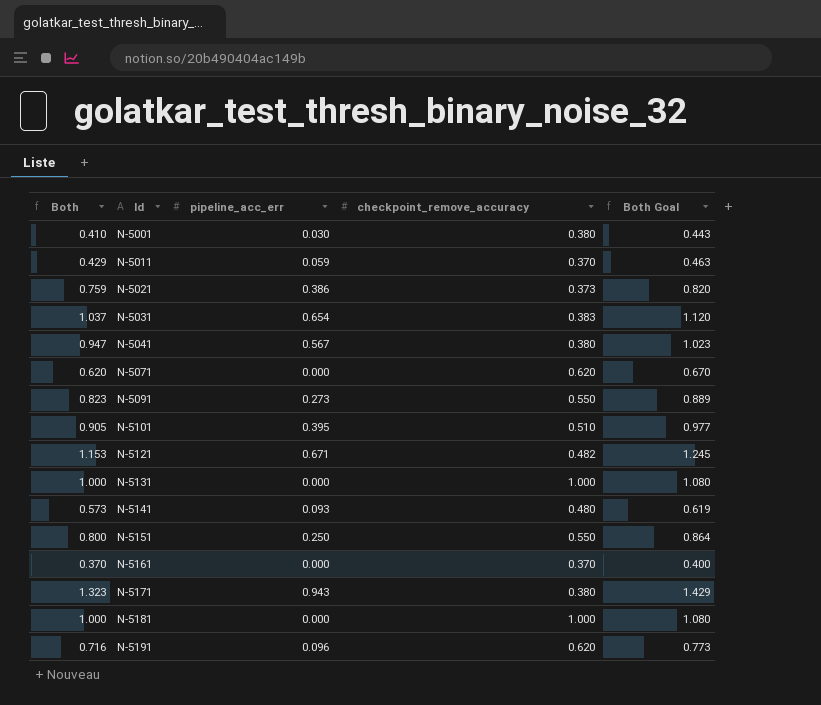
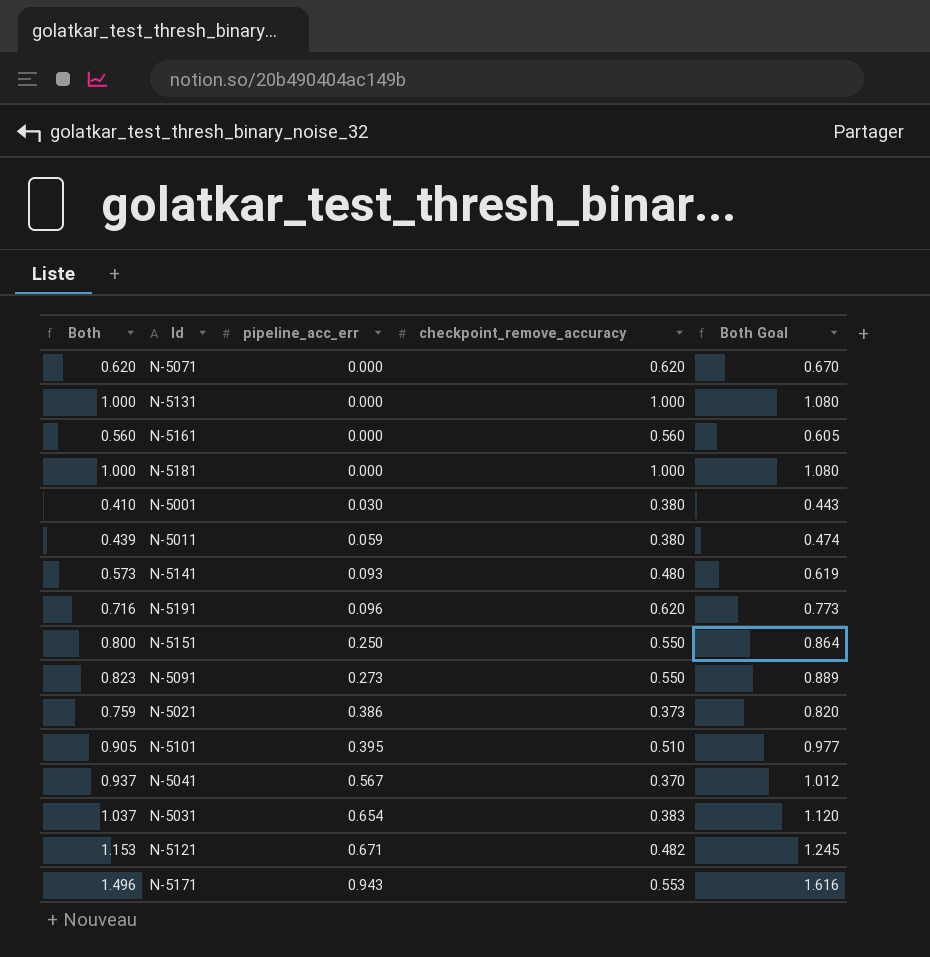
row order: Id ascending -> pipeline_acc_err ascending
N-5161 | Both: 0.370 -> 0.560
N-5161 | checkpoint_remove_accuracy: 0.370 -> 0.560
N-5161 | Both Goal: 0.400 -> 0.605
N-5011 | Both: 0.429 -> 0.439
N-5011 | checkpoint_remove_accuracy: 0.370 -> 0.380
N-5011 | Both Goal: 0.463 -> 0.474
N-5041 | Both: 0.947 -> 0.937
N-5041 | checkpoint_remove_accuracy: 0.380 -> 0.370
N-5041 | Both Goal: 1.023 -> 1.012
N-5171 | Both: 1.323 -> 1.496
N-5171 | checkpoint_remove_accuracy: 0.380 -> 0.553
N-5171 | Both Goal: 1.429 -> 1.616

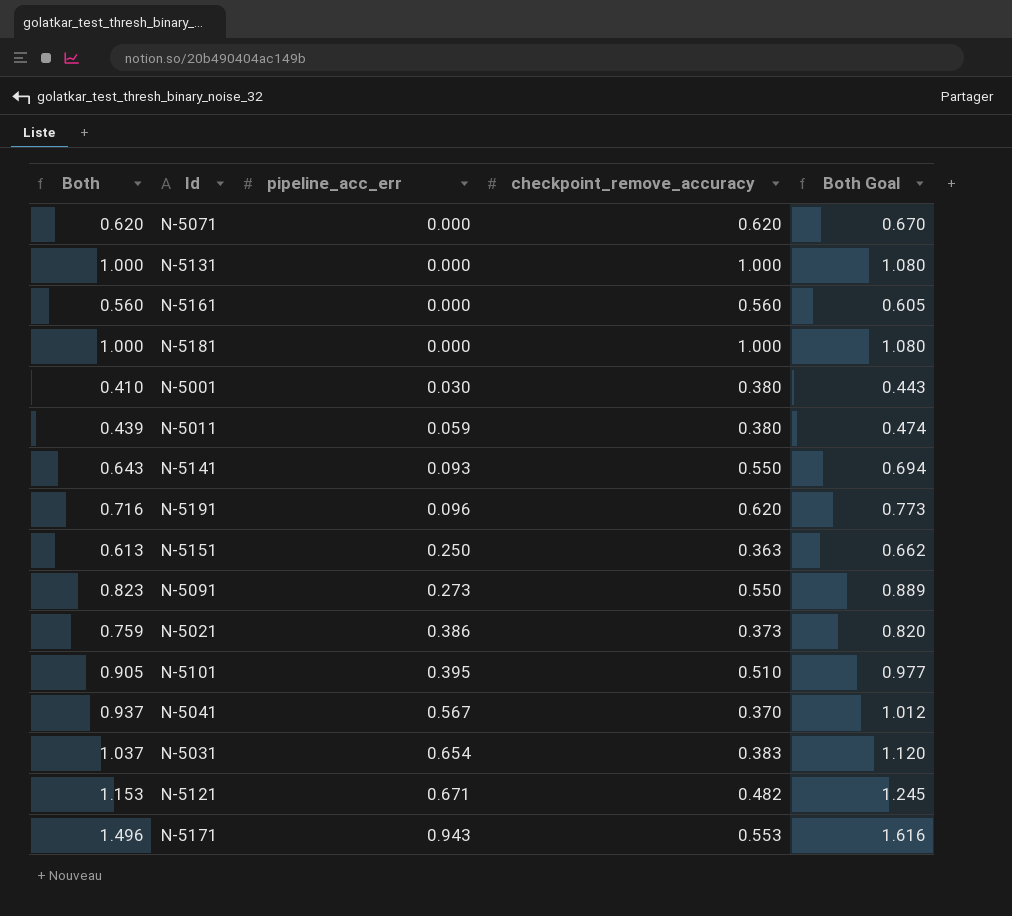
N-5141 | Both: 0.573 -> 0.643
N-5141 | checkpoint_remove_accuracy: 0.480 -> 0.550
N-5141 | Both Goal: 0.619 -> 0.694
N-5151 | Both: 0.800 -> 0.613
N-5151 | checkpoint_remove_accuracy: 0.550 -> 0.363
N-5151 | Both Goal: 0.864 -> 0.662

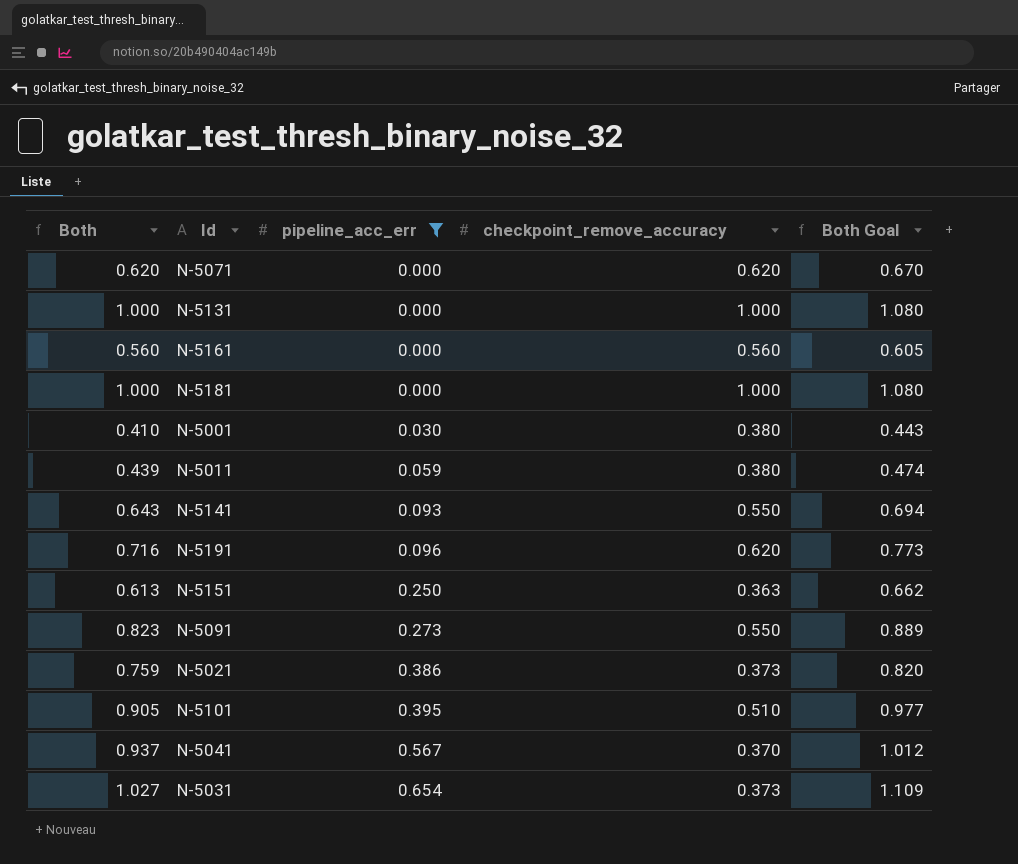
filter: none -> pipeline_acc_err <= 0.654
N-5031 | Both: 1.037 -> 1.027
N-5031 | checkpoint_remove_accuracy: 0.383 -> 0.373
N-5031 | Both Goal: 1.120 -> 1.109

